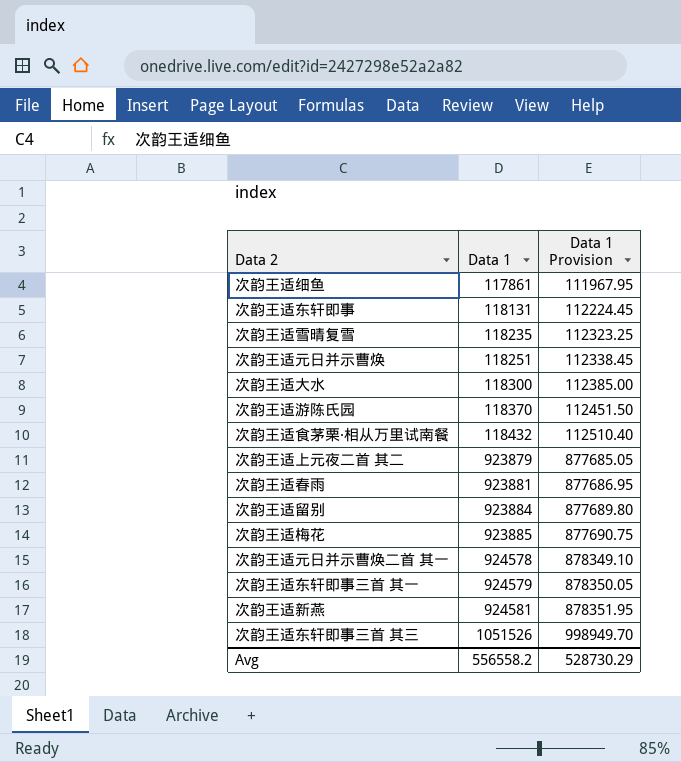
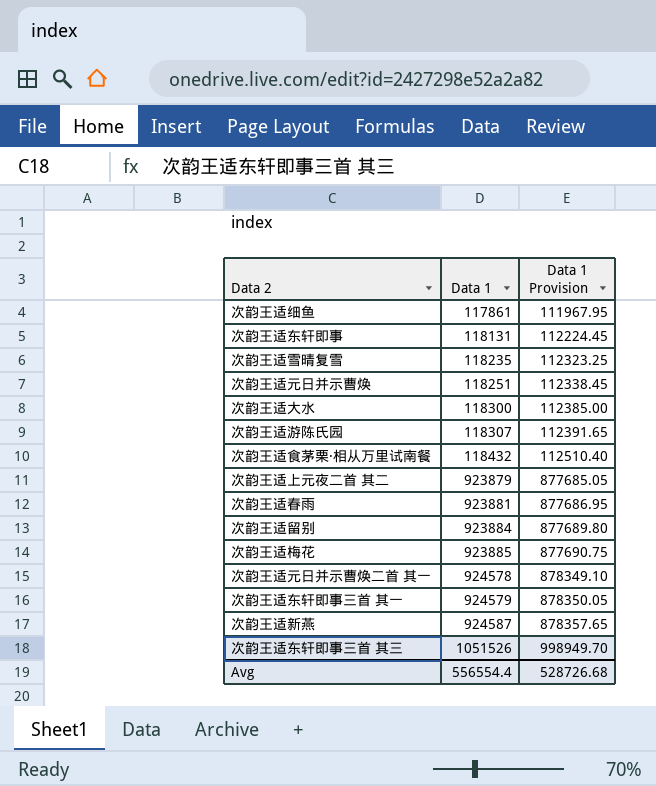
次韵王适游陈氏园 | Data 1: 118370 -> 118307
次韵王适游陈氏园 | Data 1 Provision: 112451.50 -> 112391.65
次韵王适新燕 | Data 1: 924581 -> 924587
次韵王适新燕 | Data 1 Provision: 878351.95 -> 878357.65
Avg | Data 1: 556558.2 -> 556554.4
Avg | Data 1 Provision: 528730.29 -> 528726.68

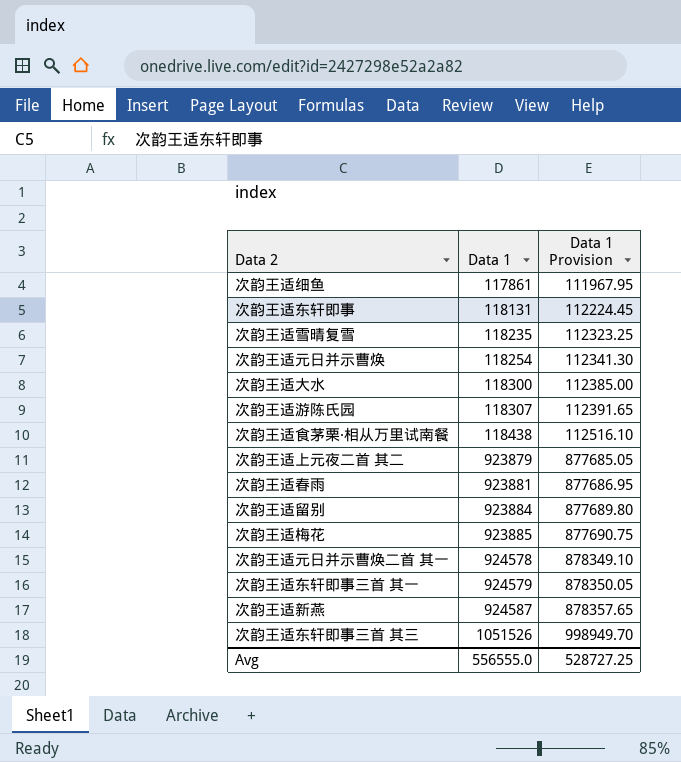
次韵王适元日并示曹焕 | Data 1: 118251 -> 118254
次韵王适元日并示曹焕 | Data 1 Provision: 112338.45 -> 112341.30
次韵王适食茅栗·相从万里试南餐 | Data 1: 118432 -> 118438
次韵王适食茅栗·相从万里试南餐 | Data 1 Provision: 112510.40 -> 112516.10
Avg | Data 1: 556554.4 -> 556555.0
Avg | Data 1 Provision: 528726.68 -> 528727.25

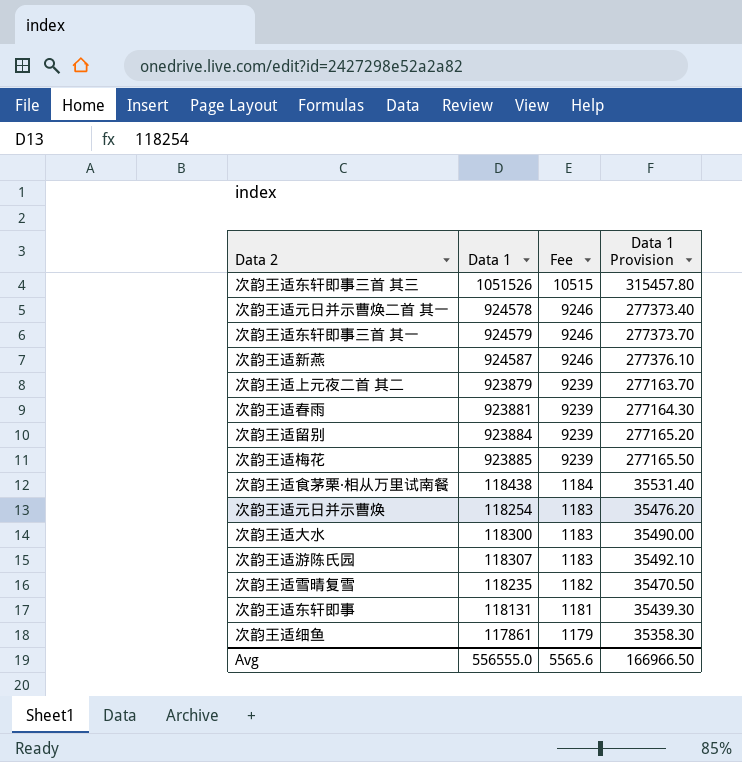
row order: Data 1 ascending -> Fee descending
column Fee | formula: none -> [Data 1] * 0.01
column Data 1 Provision | formula: [Data 1] * 0.95 -> [Data 1] * 0.3
Avg | Data 1 Provision: 528727.25 -> 166966.50

